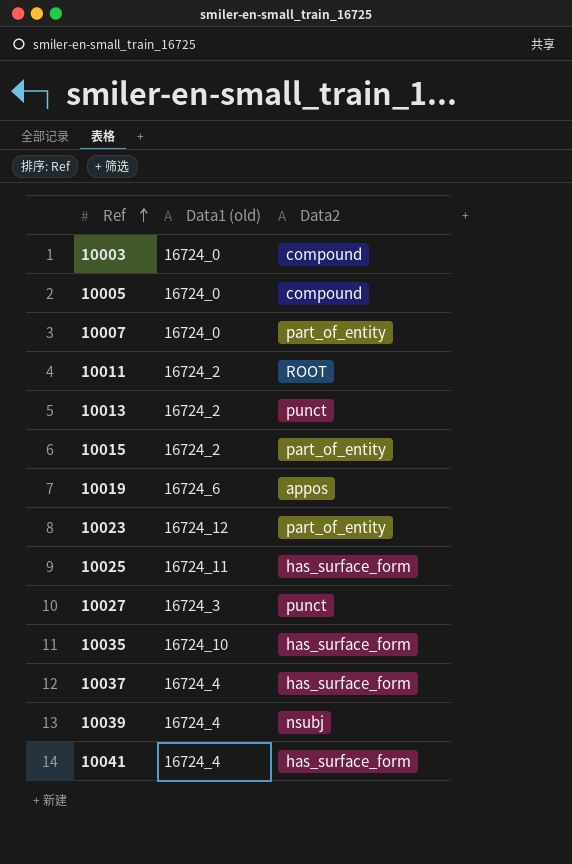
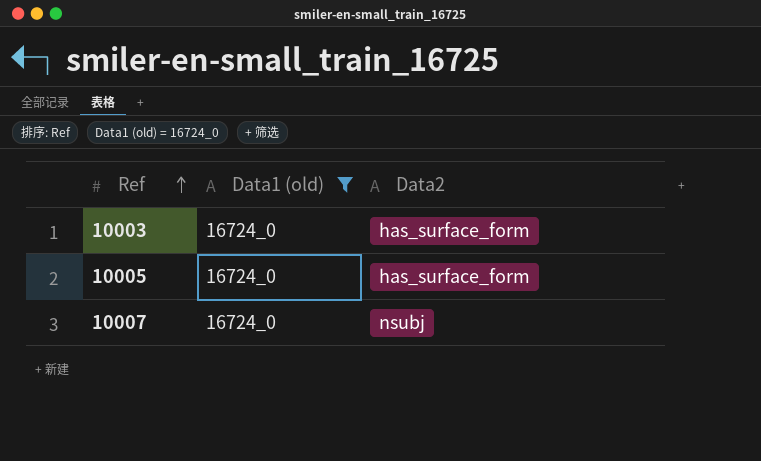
filter: none -> Data1 (old) = 16724_0
10003 | Data2: compound -> has_surface_form
10005 | Data2: compound -> has_surface_form
10007 | Data2: part_of_entity -> nsubj

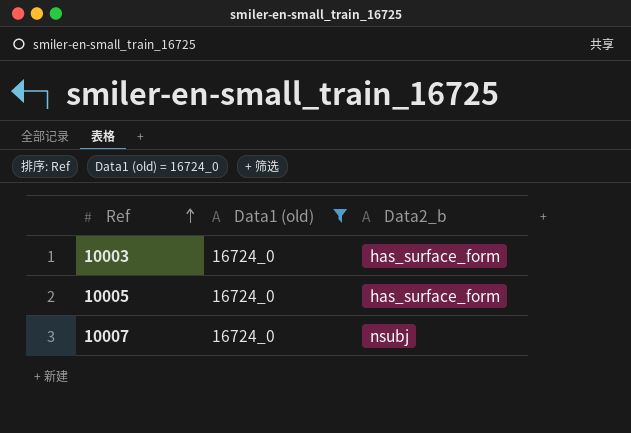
column name: Data2 -> Data2_b

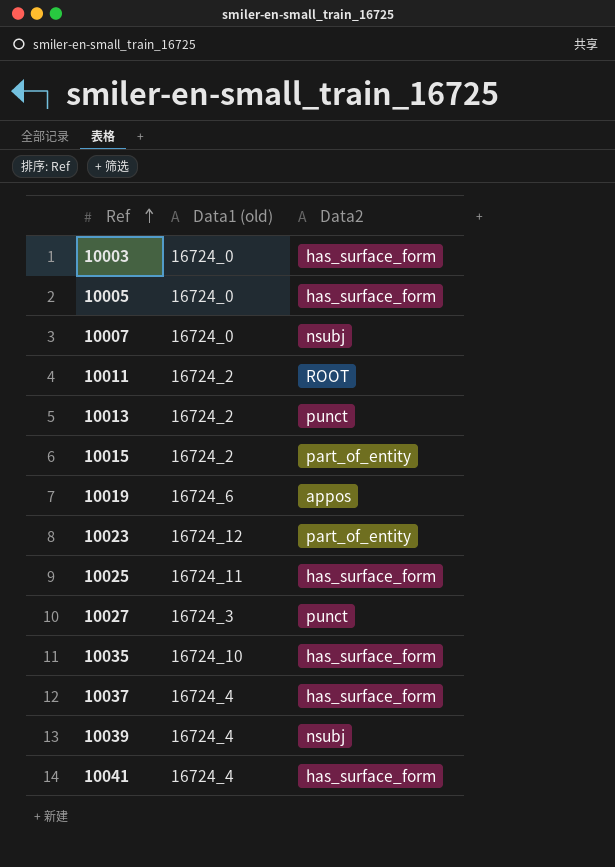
filter: Data1 (old) = 16724_0 -> none
column name: Data2_b -> Data2

